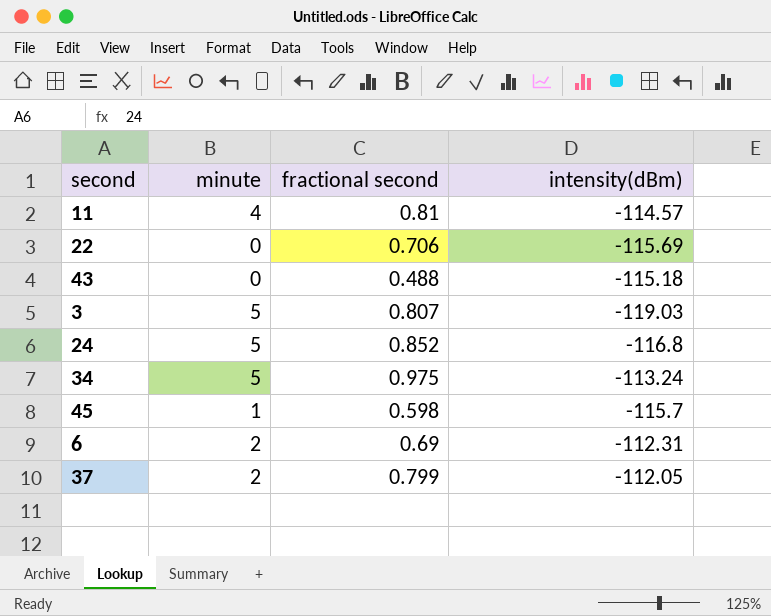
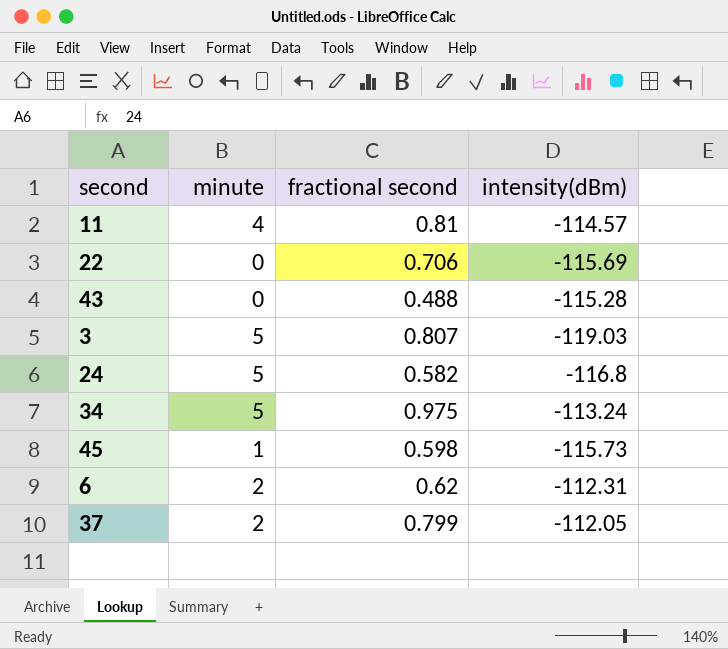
43 | intensity(dBm): -115.18 -> -115.28
24 | fractional second: 0.852 -> 0.582
45 | intensity(dBm): -115.7 -> -115.73
6 | fractional second: 0.69 -> 0.62

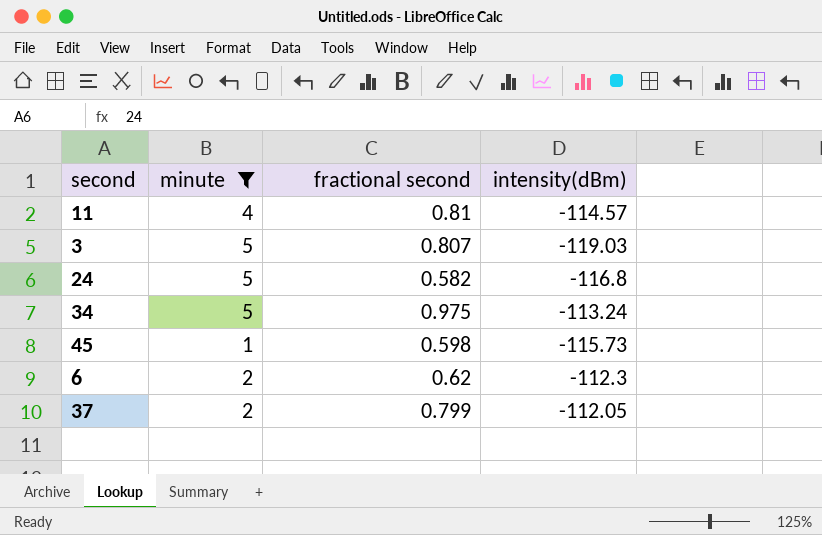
filter: none -> minute != 0
6 | intensity(dBm): -112.31 -> -112.3

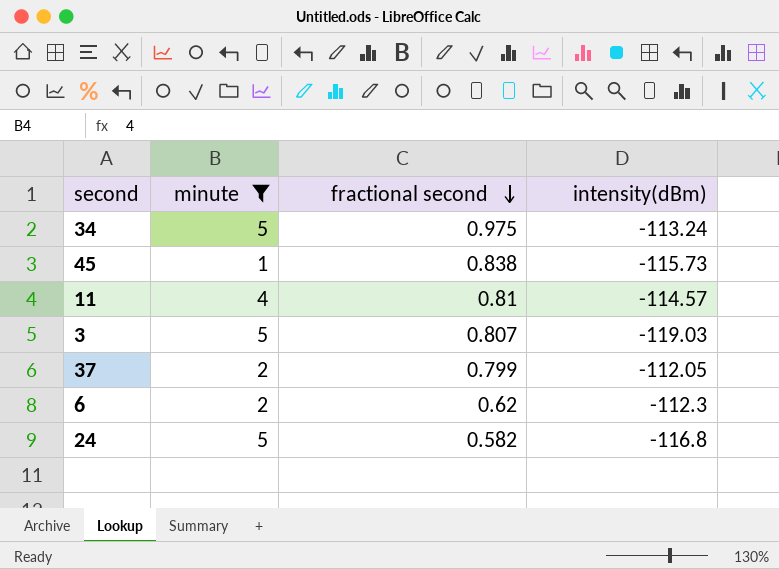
row order: none -> fractional second descending
45 | fractional second: 0.598 -> 0.838

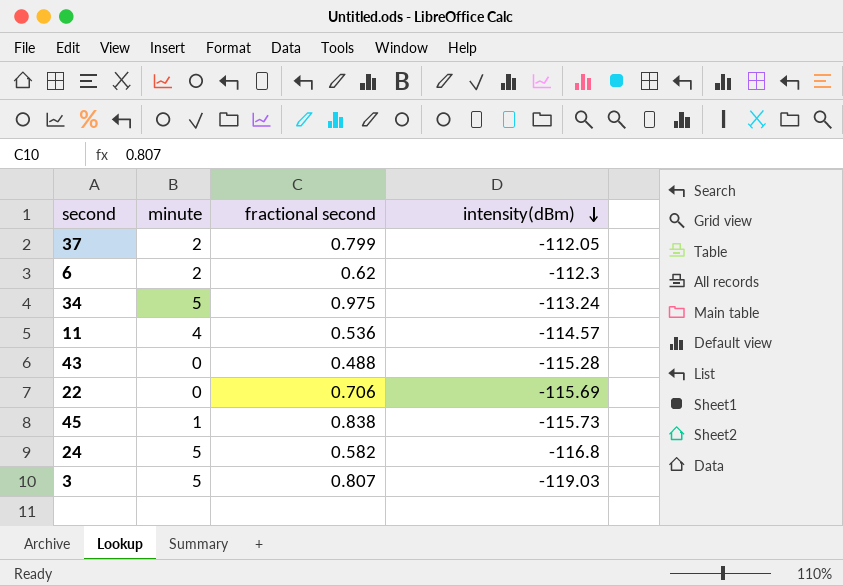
filter: minute != 0 -> none
row order: fractional second descending -> intensity(dBm) descending
11 | fractional second: 0.81 -> 0.536

